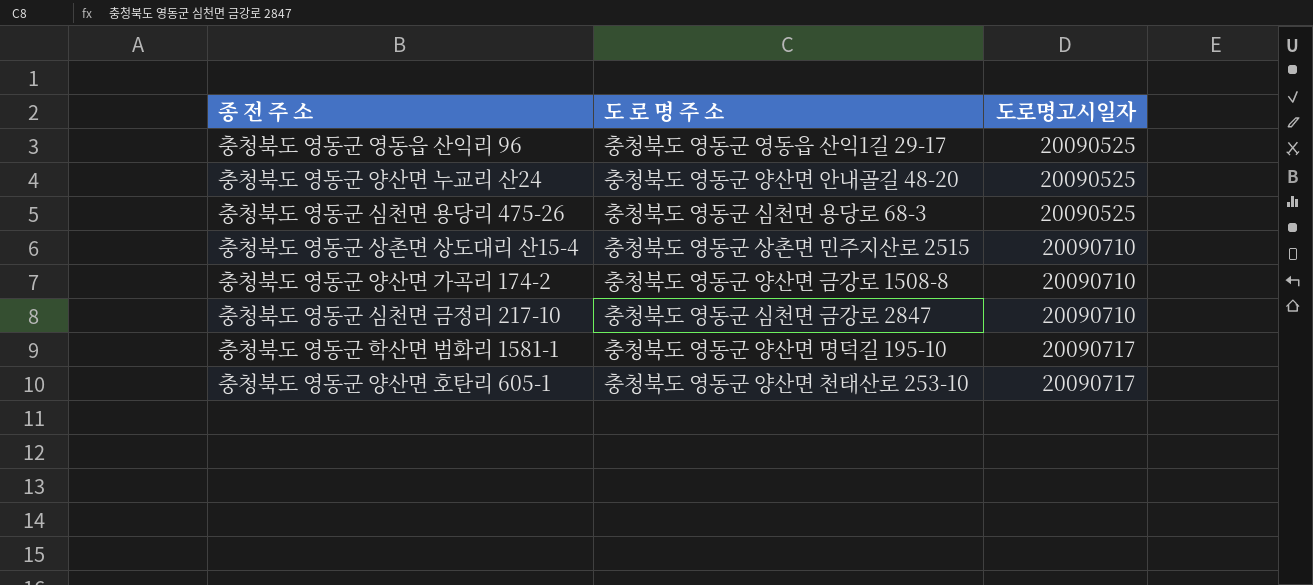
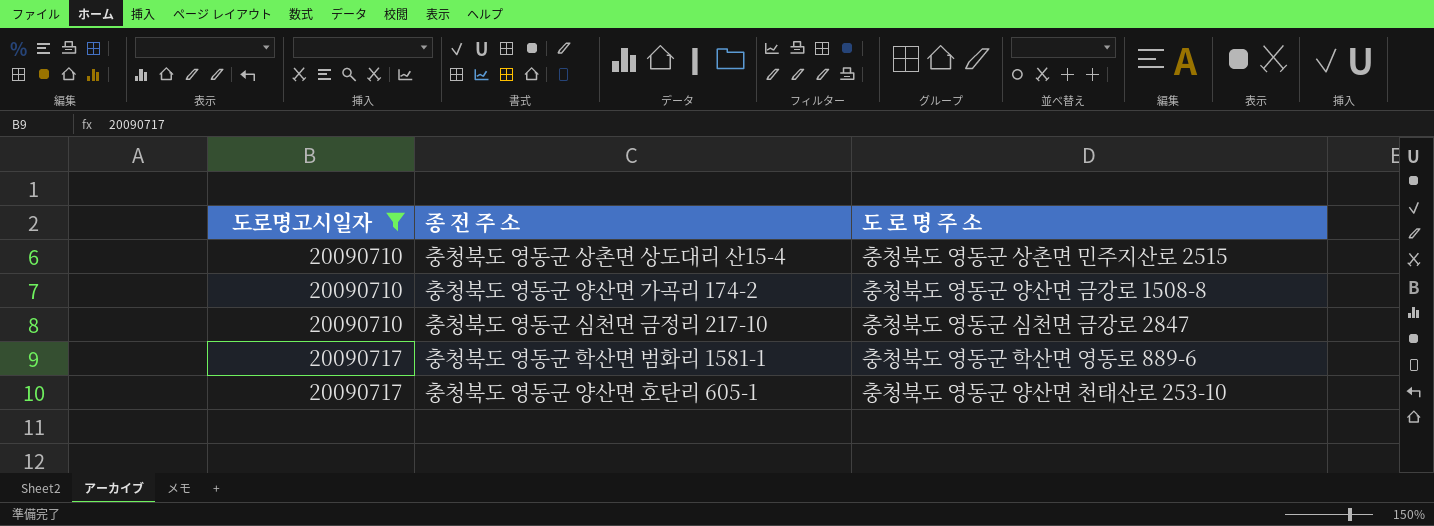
filter: none -> 도로명고시일자 != 20090525
column 도로명고시일자 | position: 3 -> 1
충청북도 영동군 학산면 범화리 1581-1 | 도 로 명 주 소: 충청북도 영동군 양산면 명덕길 195-10 -> 충청북도 영동군 학산면 영동로 889-6

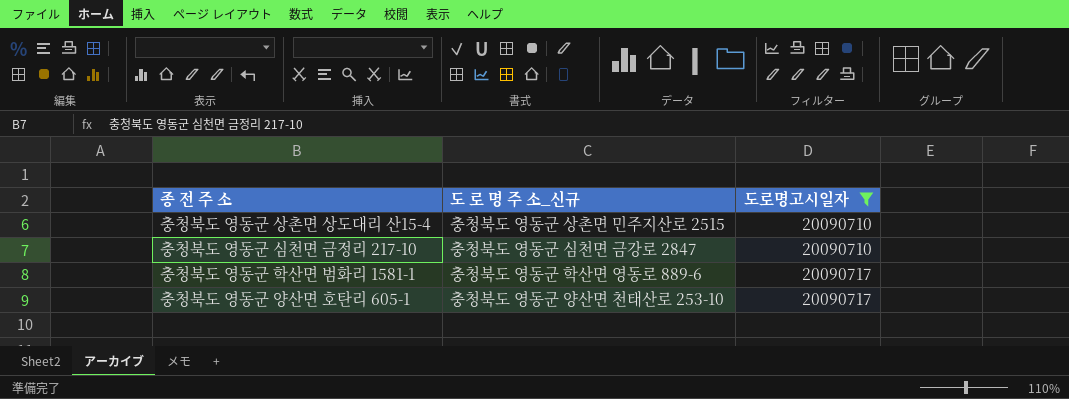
column name: 도 로 명 주 소 -> 도 로 명 주 소_신규
column 도로명고시일자 | position: 1 -> 3
row 충청북도 영동군 양산면 가곡리 174-2: 20090710 | 충청북도 영동군 양산면 금강로 1508-8 -> none

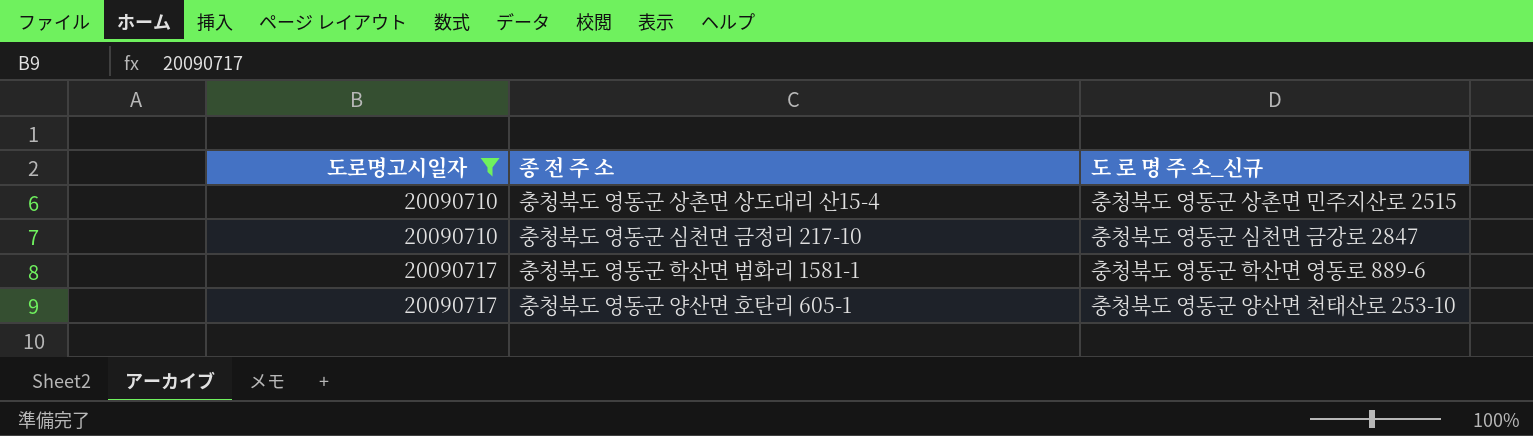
column 도로명고시일자 | position: 3 -> 1

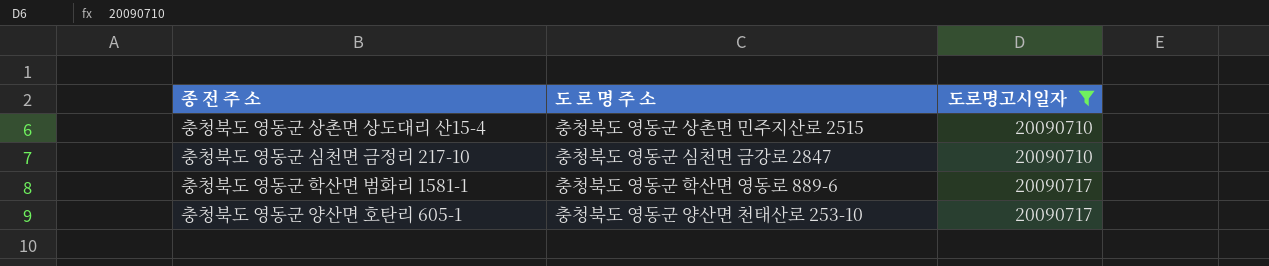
column name: 도 로 명 주 소_신규 -> 도 로 명 주 소
column 도로명고시일자 | position: 1 -> 3

